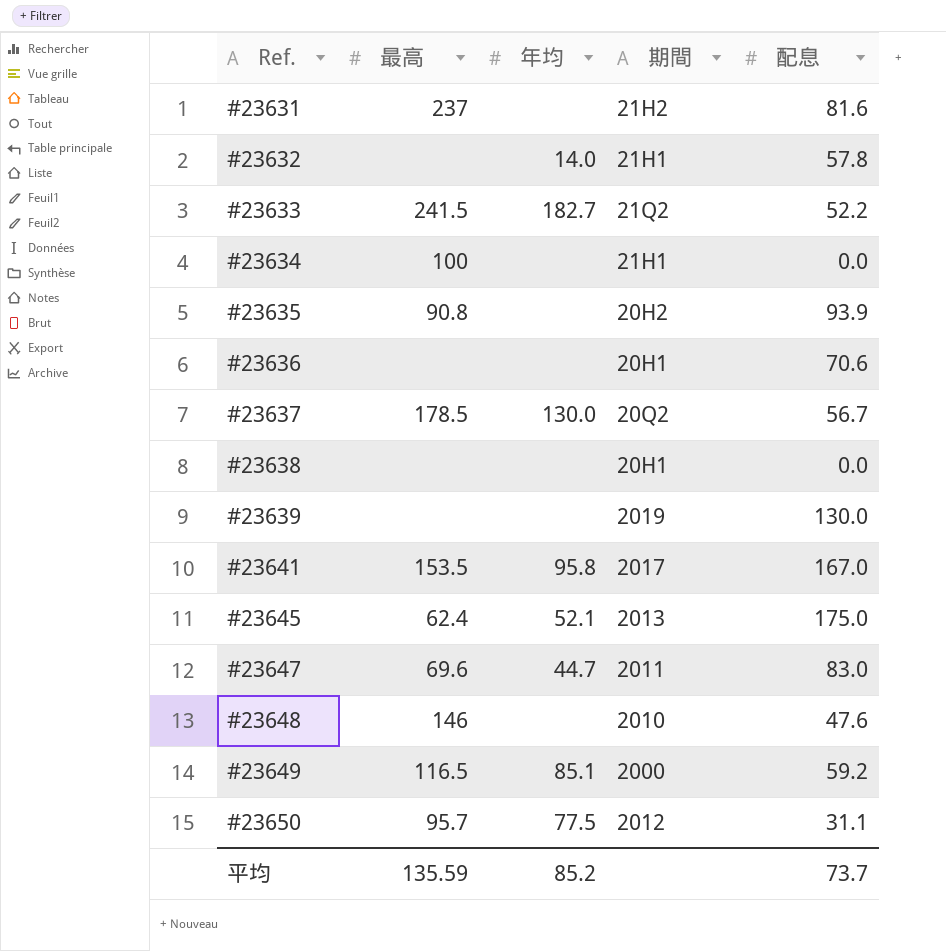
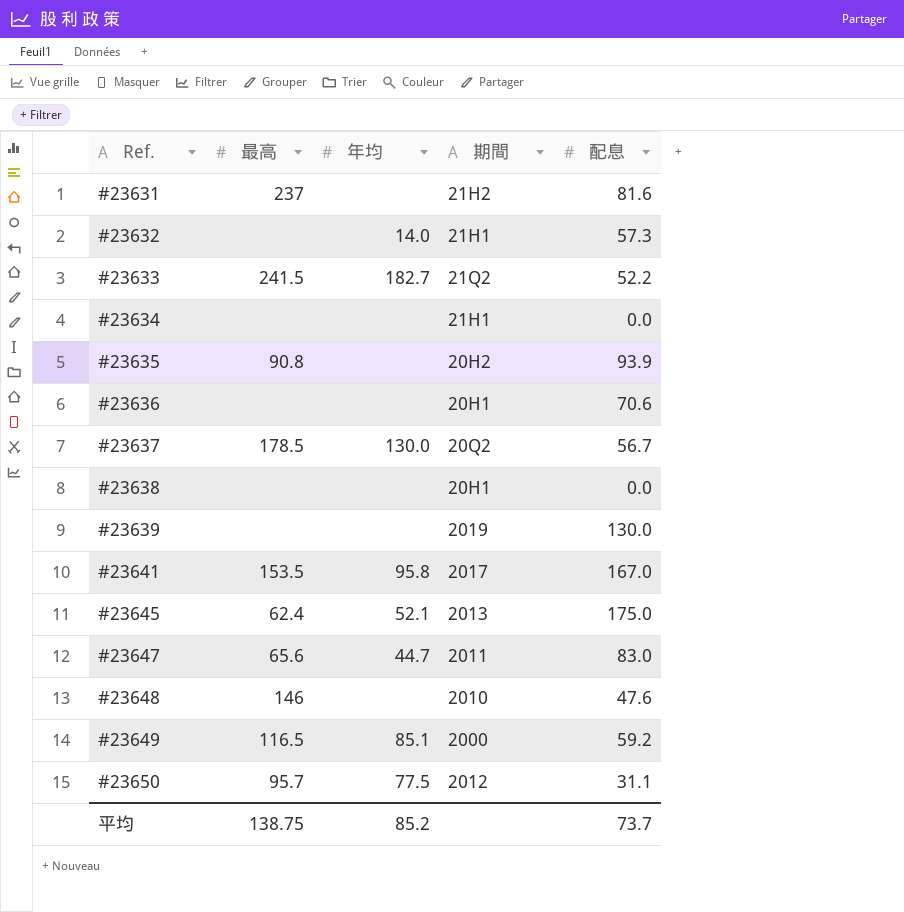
#23632 | 配息: 57.8 -> 57.3
#23634 | 最高: 100 -> none
#23647 | 最高: 69.6 -> 65.6
平均 | 最高: 135.59 -> 138.75

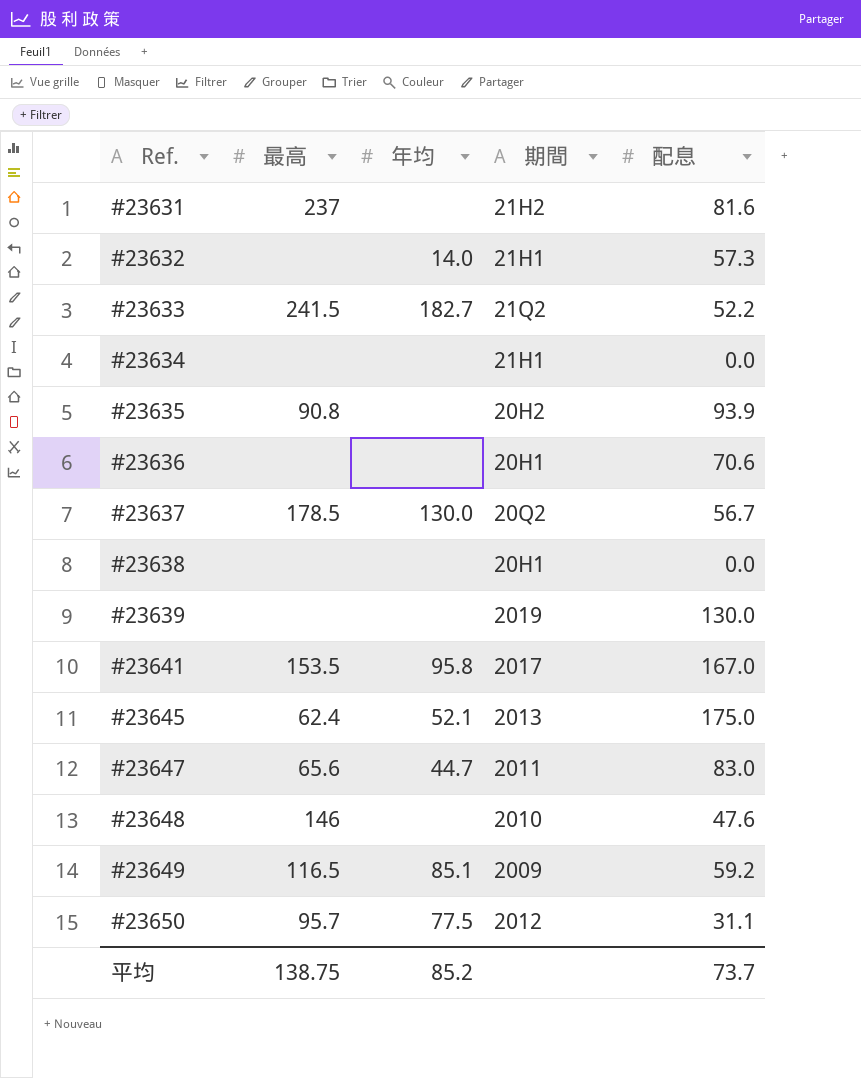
#23649 | 期間: 2000 -> 2009

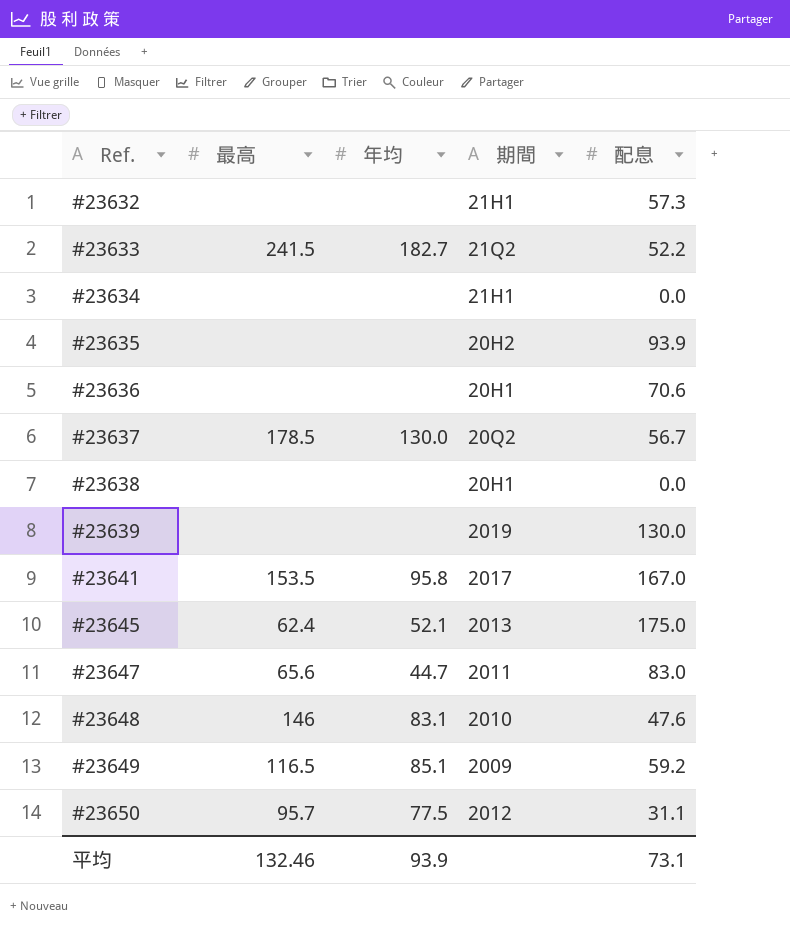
row #23631: 237 | none | 21H2 | 81.6 -> none
#23632 | 年均: 14.0 -> none
#23635 | 最高: 90.8 -> none
#23648 | 年均: none -> 83.1
平均 | 最高: 138.75 -> 132.46
平均 | 年均: 85.2 -> 93.9
平均 | 配息: 73.7 -> 73.1

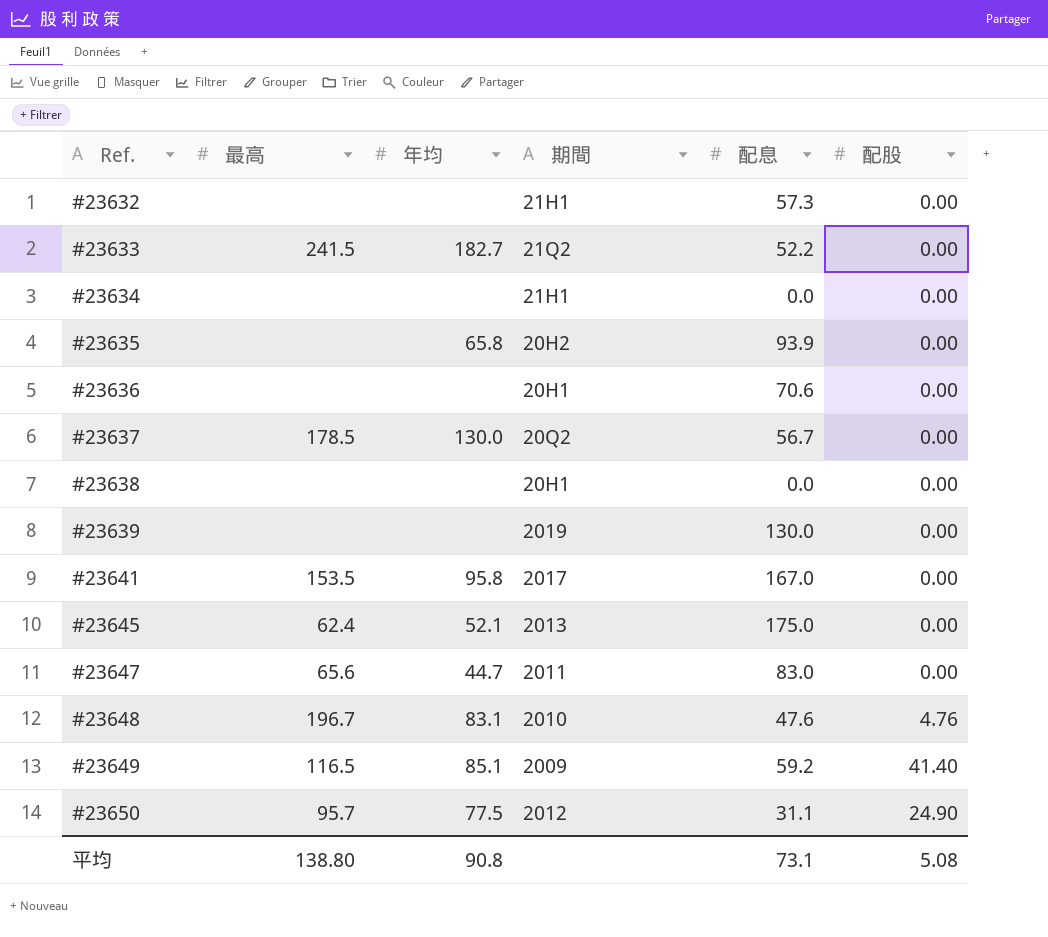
column 配股 | position: none -> 6
#23635 | 年均: none -> 65.8
#23648 | 最高: 146 -> 196.7
平均 | 最高: 132.46 -> 138.80
平均 | 年均: 93.9 -> 90.8

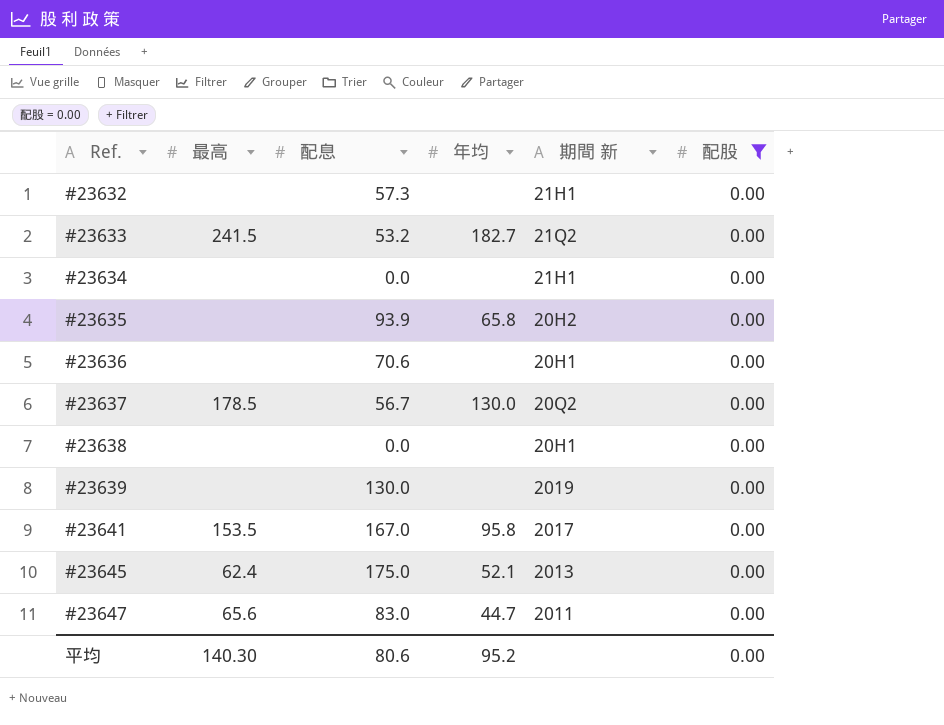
filter: none -> 配股 = 0.00
column 配息 | position: 5 -> 3
column name: 期間 -> 期間 新
#23633 | 配息: 52.2 -> 53.2
平均 | 最高: 138.80 -> 140.30
平均 | 配息: 73.1 -> 80.6
平均 | 年均: 90.8 -> 95.2
平均 | 配股: 5.08 -> 0.00

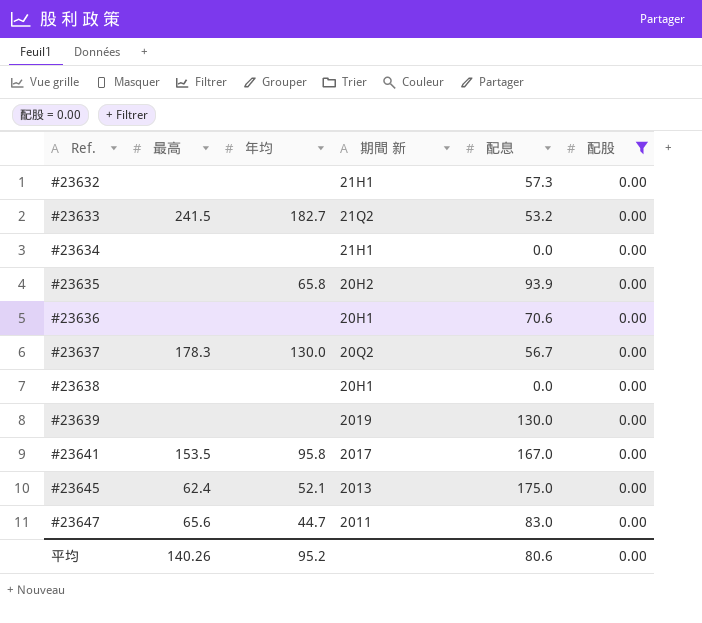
column 配息 | position: 3 -> 5
#23637 | 最高: 178.5 -> 178.3
平均 | 最高: 140.30 -> 140.26

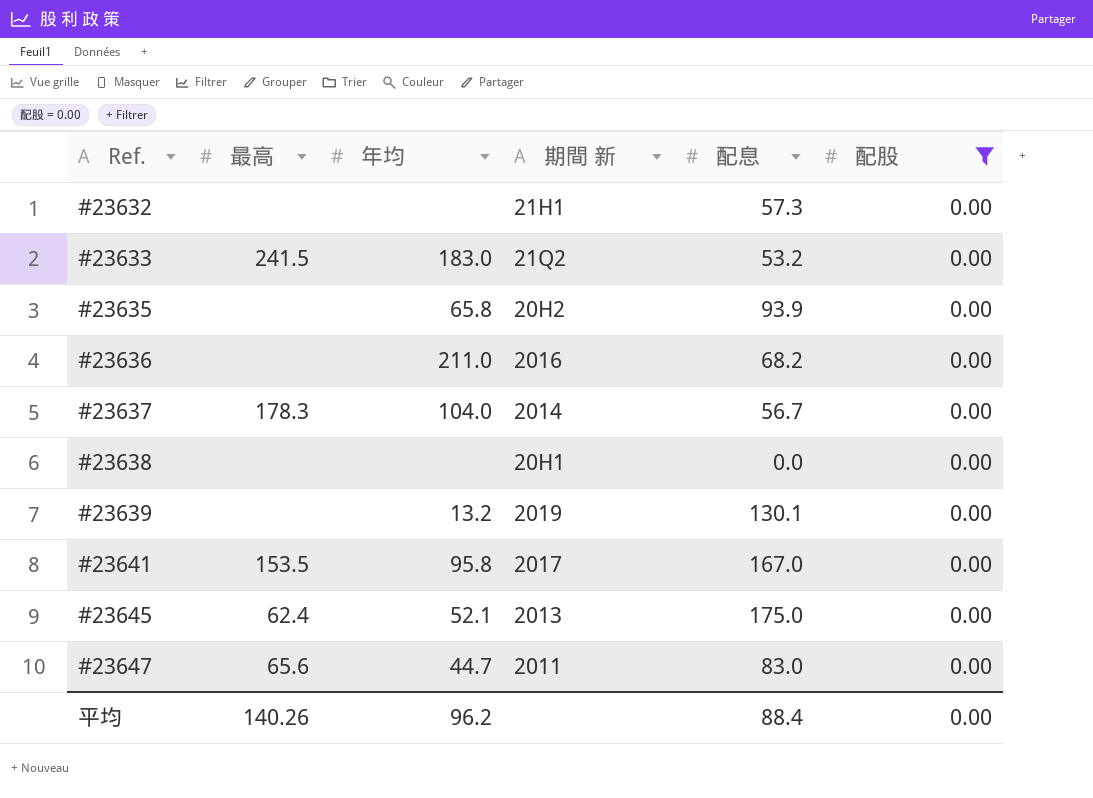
row #23634: none | none | 21H1 | 0.0 | 0.00 -> none
#23633 | 年均: 182.7 -> 183.0
#23636 | 年均: none -> 211.0
#23636 | 期間 新: 20H1 -> 2016
#23636 | 配息: 70.6 -> 68.2
#23637 | 年均: 130.0 -> 104.0
#23637 | 期間 新: 20Q2 -> 2014
#23639 | 年均: none -> 13.2
#23639 | 配息: 130.0 -> 130.1
平均 | 年均: 95.2 -> 96.2
平均 | 配息: 80.6 -> 88.4

